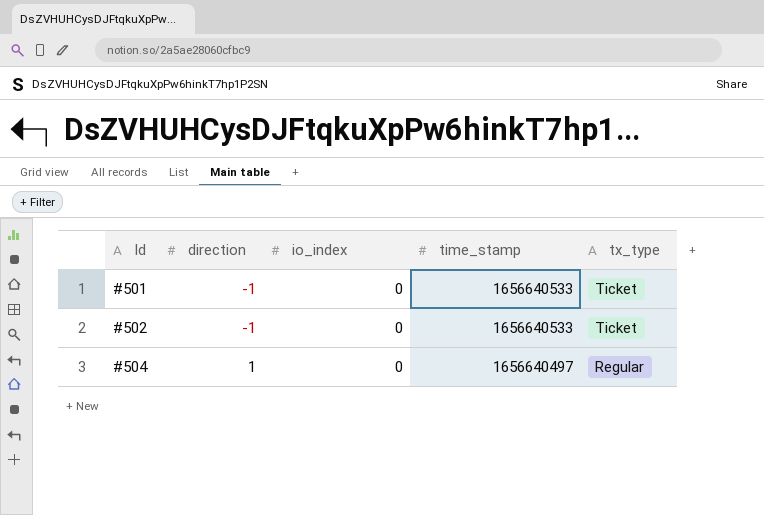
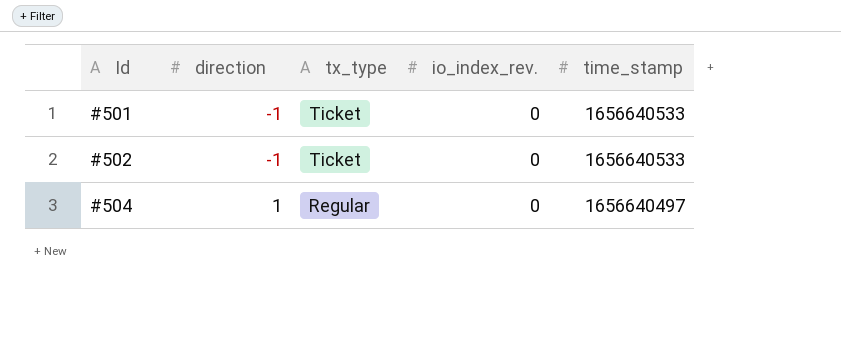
column tx_type | position: 5 -> 3
column name: io_index -> io_index_rev.

